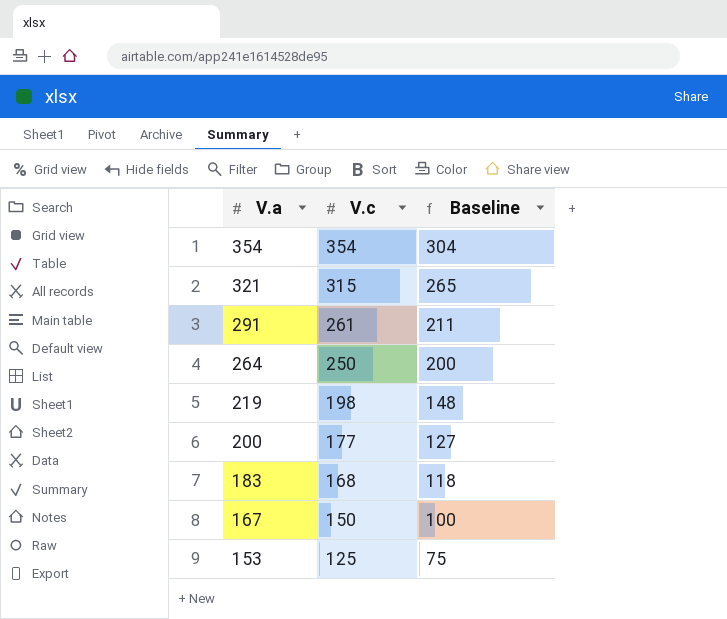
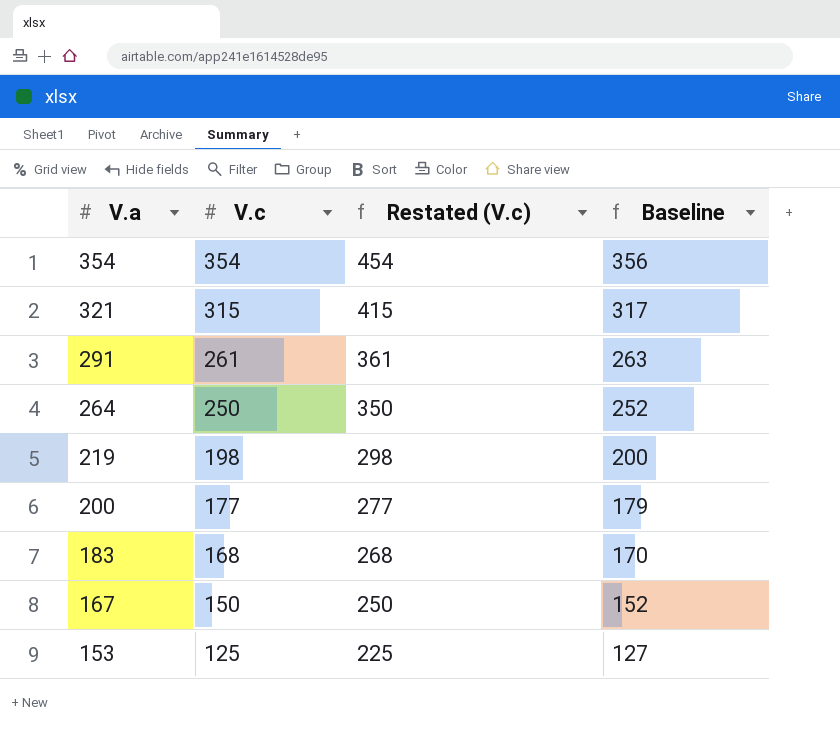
column Restated (V.c) | formula: none -> [V.c] + 100
column Baseline | formula: [V.c] - 50 -> [V.c] + 2

